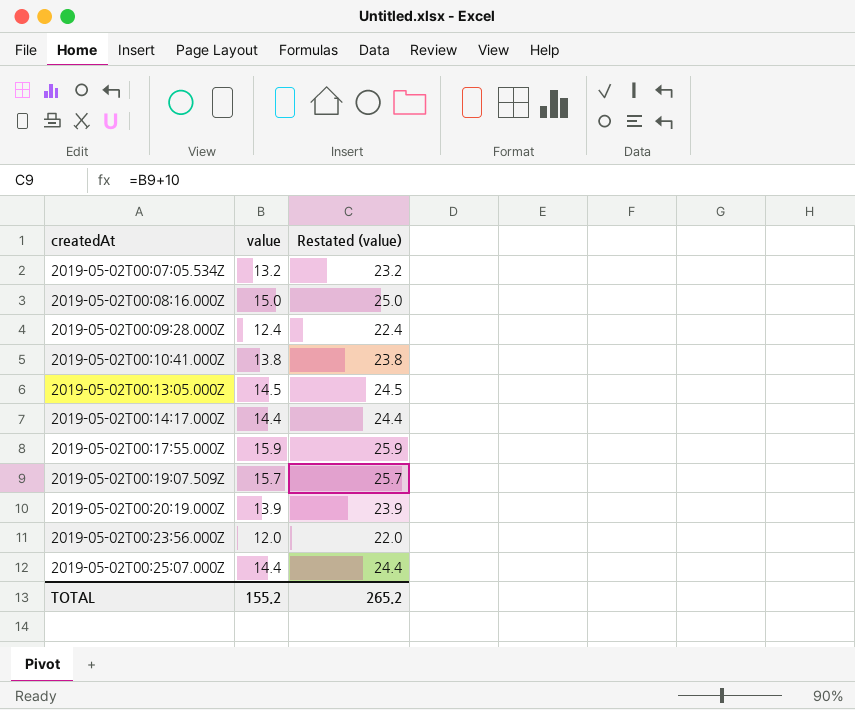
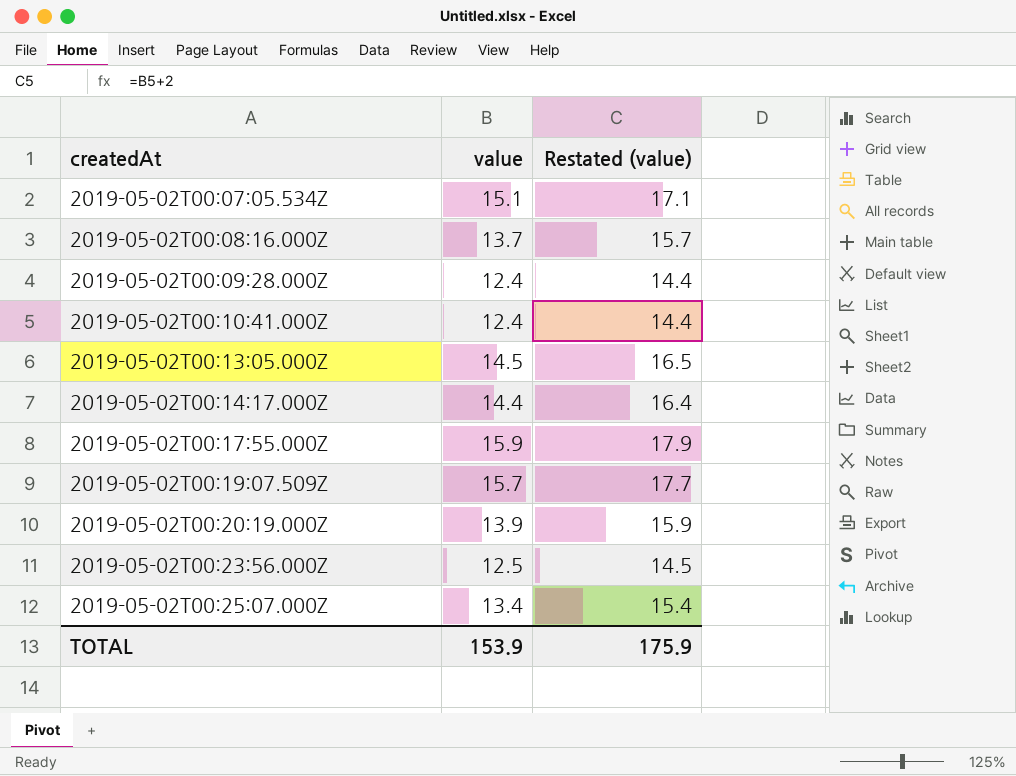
column Restated (value) | formula: [value] + 10 -> [value] + 2
2019-05-02T00:07:05.534Z | value: 13.2 -> 15.1
2019-05-02T00:08:16.000Z | value: 15.0 -> 13.7
2019-05-02T00:10:41.000Z | value: 13.8 -> 12.4
2019-05-02T00:23:56.000Z | value: 12.0 -> 12.5
2019-05-02T00:25:07.000Z | value: 14.4 -> 13.4
TOTAL | value: 155.2 -> 153.9
TOTAL | Restated (value): 265.2 -> 175.9

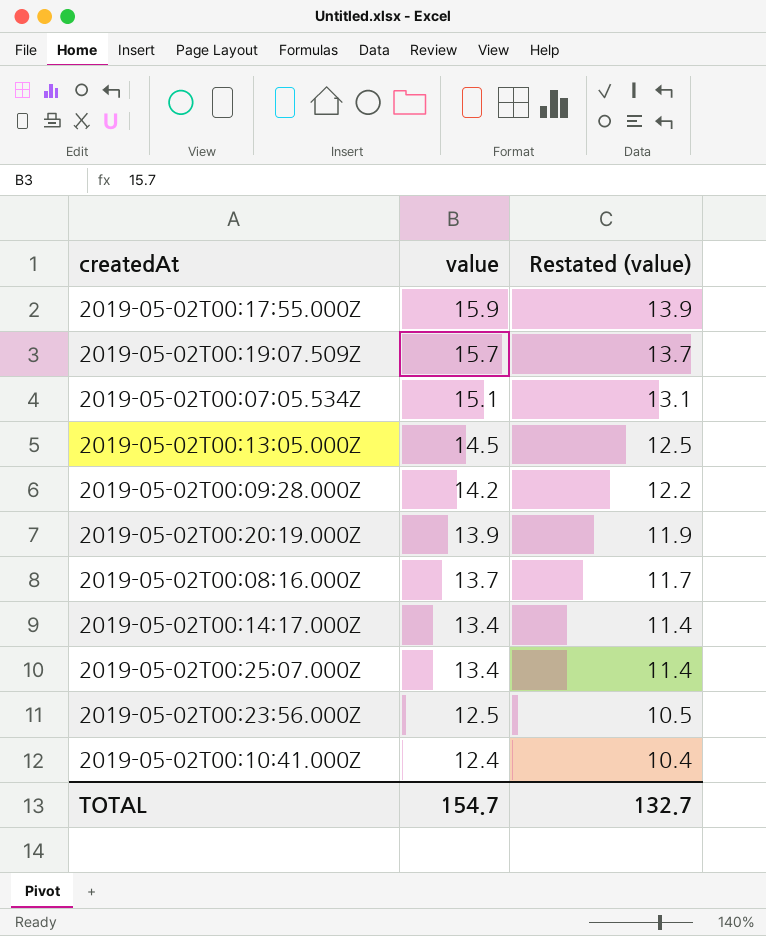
row order: createdAt ascending -> value descending
column Restated (value) | formula: [value] + 2 -> [value] - 2
2019-05-02T00:09:28.000Z | value: 12.4 -> 14.2
2019-05-02T00:14:17.000Z | value: 14.4 -> 13.4
TOTAL | value: 153.9 -> 154.7
TOTAL | Restated (value): 175.9 -> 132.7

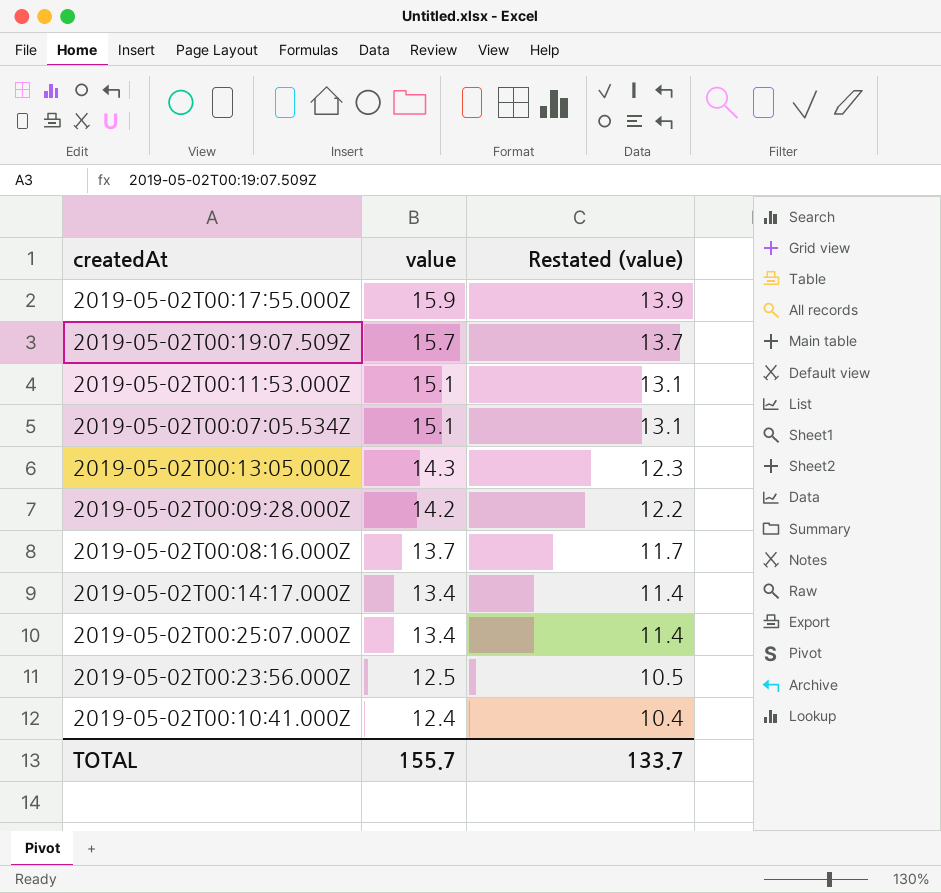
row 2019-05-02T00:20:19.000Z: 13.9 | 11.9 -> none
row 2019-05-02T00:11:53.000Z: none -> 15.1 | 13.1
2019-05-02T00:13:05.000Z | value: 14.5 -> 14.3
2019-05-02T00:13:05.000Z | Restated (value): 12.5 -> 12.3
TOTAL | value: 154.7 -> 155.7
TOTAL | Restated (value): 132.7 -> 133.7

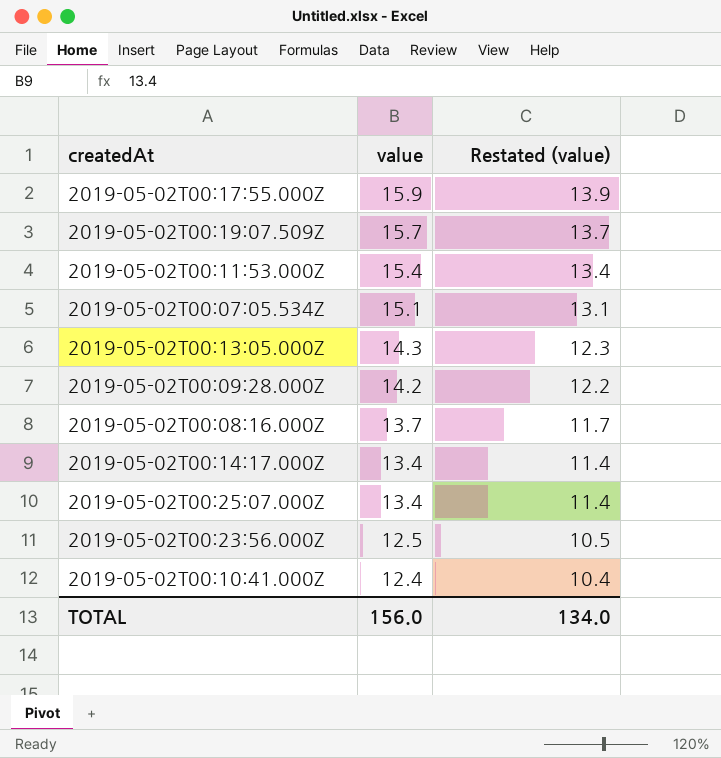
2019-05-02T00:11:53.000Z | value: 15.1 -> 15.4
2019-05-02T00:11:53.000Z | Restated (value): 13.1 -> 13.4
TOTAL | value: 155.7 -> 156.0
TOTAL | Restated (value): 133.7 -> 134.0

